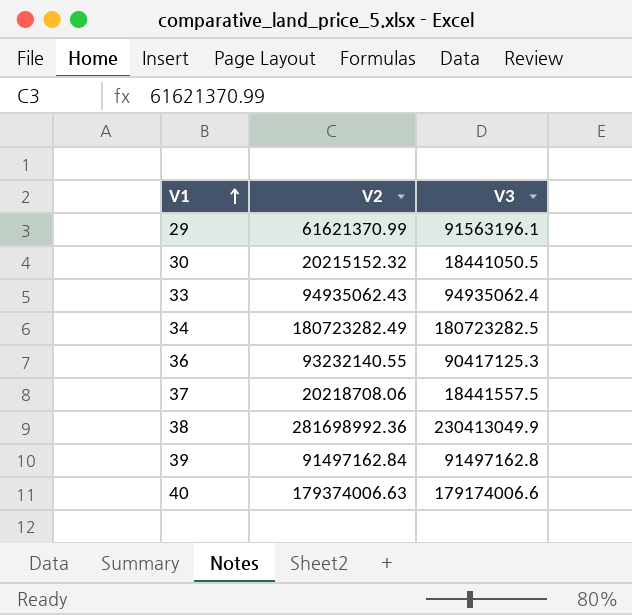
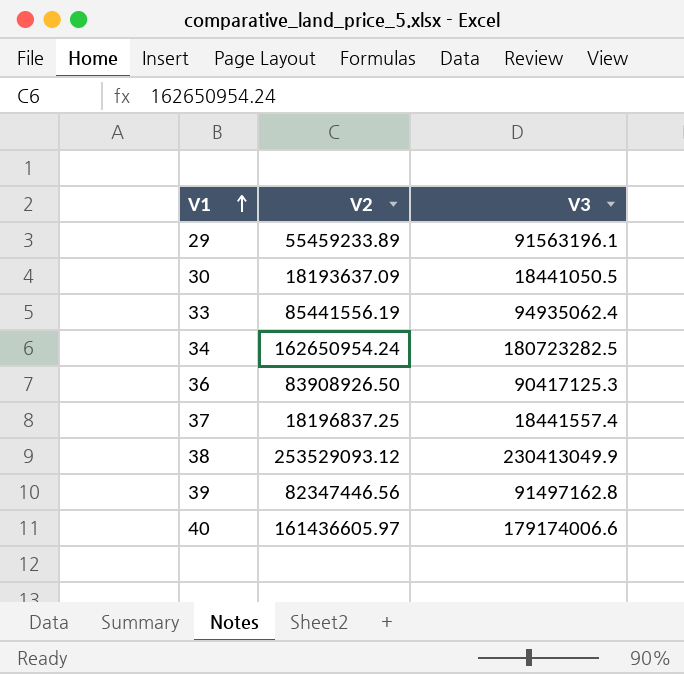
29 | V2: 61621370.99 -> 55459233.89
30 | V2: 20215152.32 -> 18193637.09
33 | V2: 94935062.43 -> 85441556.19
34 | V2: 180723282.49 -> 162650954.24
36 | V2: 93232140.55 -> 83908926.50
37 | V2: 20218708.06 -> 18196837.25
37 | V3: 18441557.5 -> 18441557.4
38 | V2: 281698992.36 -> 253529093.12
39 | V2: 91497162.84 -> 82347446.56
40 | V2: 179374006.63 -> 161436605.97

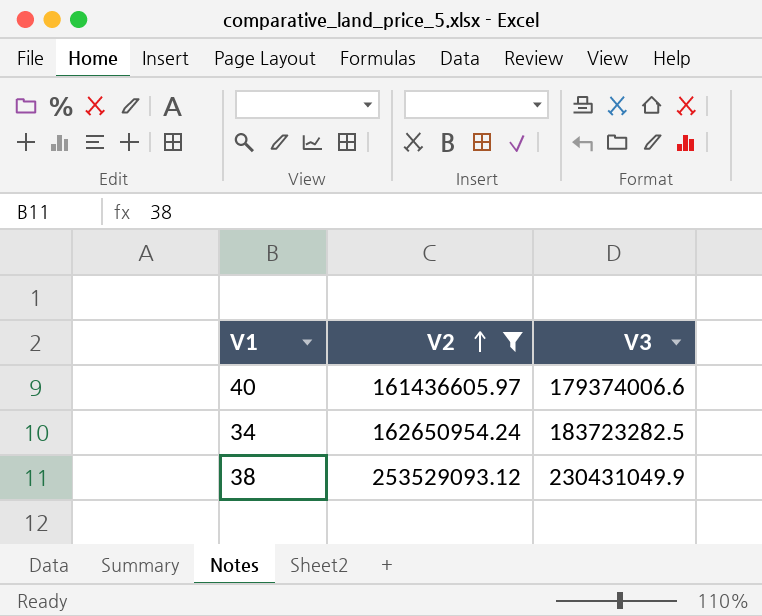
filter: none -> V2 >= 161436605.97
row order: V1 ascending -> V2 ascending
40 | V3: 179174006.6 -> 179374006.6
34 | V3: 180723282.5 -> 183723282.5
38 | V3: 230413049.9 -> 230431049.9

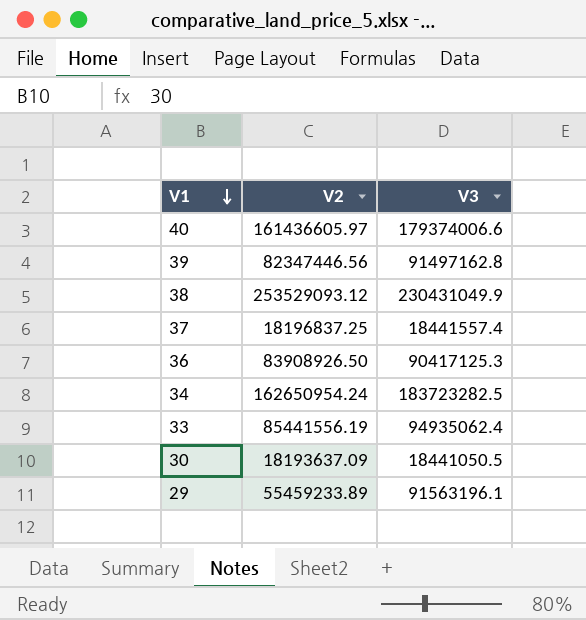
filter: V2 >= 161436605.97 -> none
row order: V2 ascending -> V1 descending

